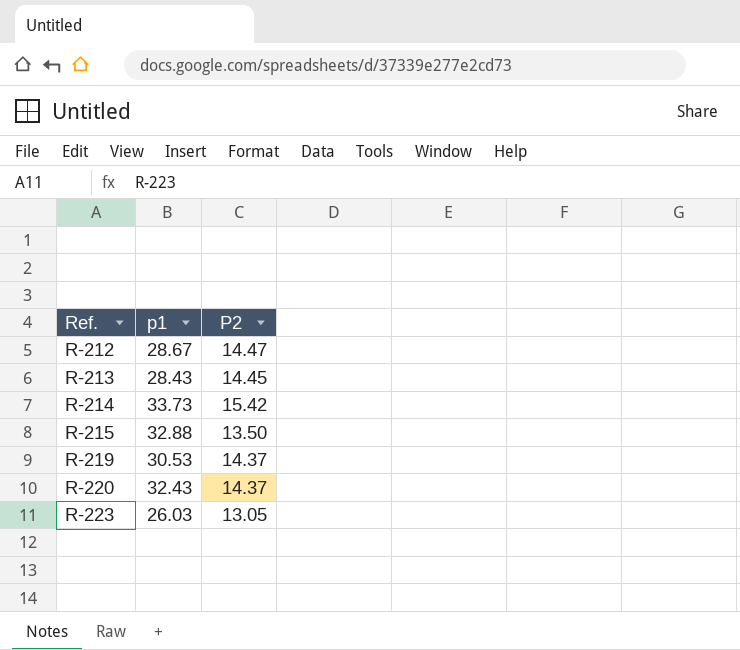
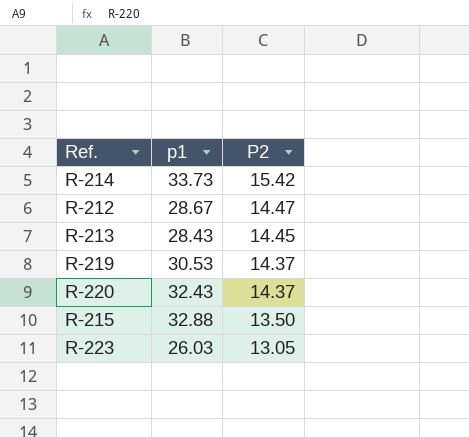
row order: Ref. ascending -> P2 descending

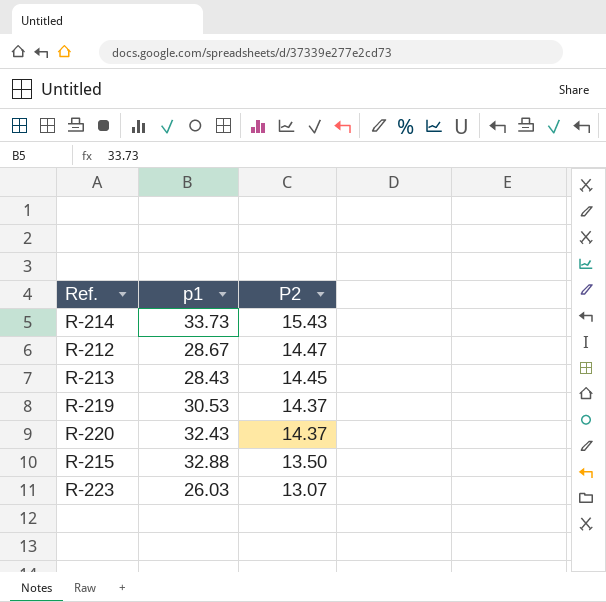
R-214 | P2: 15.42 -> 15.43
R-223 | P2: 13.05 -> 13.07

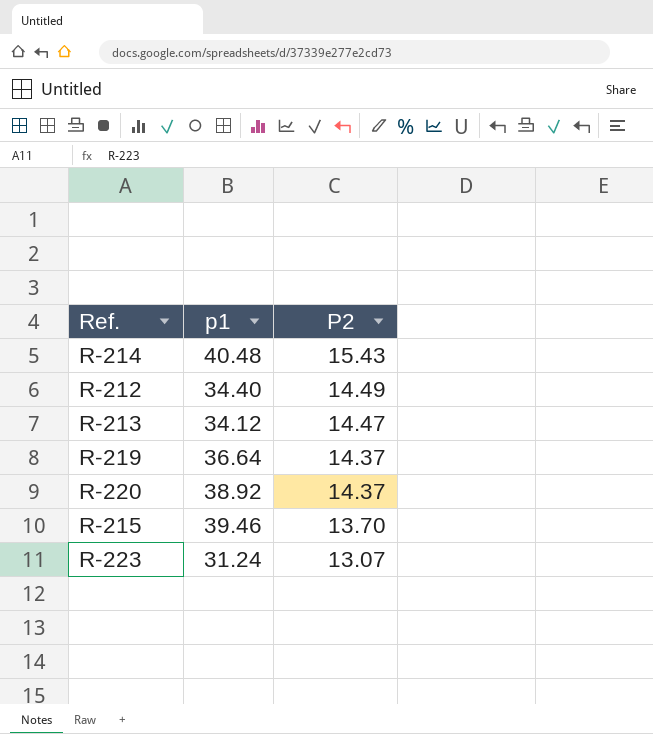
R-214 | p1: 33.73 -> 40.48
R-212 | p1: 28.67 -> 34.40
R-212 | P2: 14.47 -> 14.49
R-213 | p1: 28.43 -> 34.12
R-213 | P2: 14.45 -> 14.47
R-219 | p1: 30.53 -> 36.64
R-220 | p1: 32.43 -> 38.92
R-215 | p1: 32.88 -> 39.46
R-215 | P2: 13.50 -> 13.70
R-223 | p1: 26.03 -> 31.24

